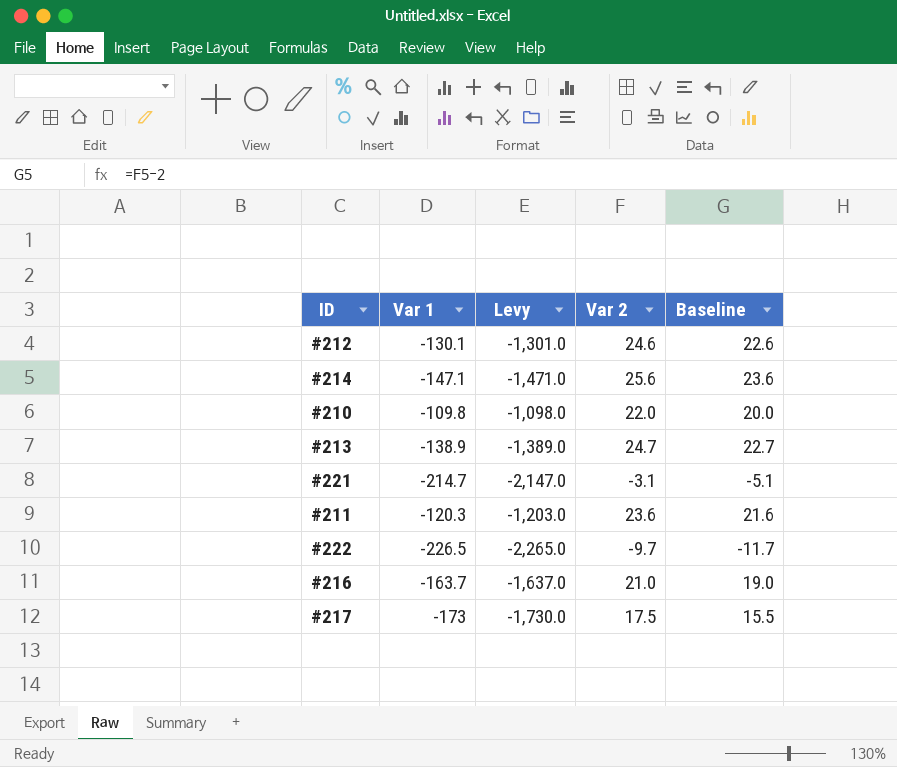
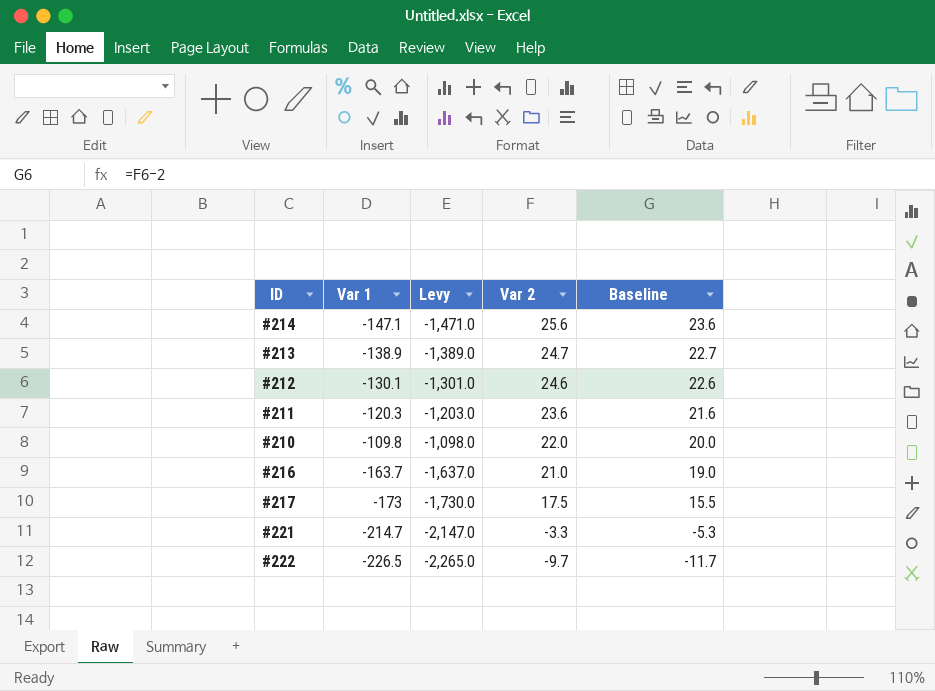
row order: none -> Var 2 descending
#221 | Var 2: -3.1 -> -3.3
#221 | Baseline: -5.1 -> -5.3

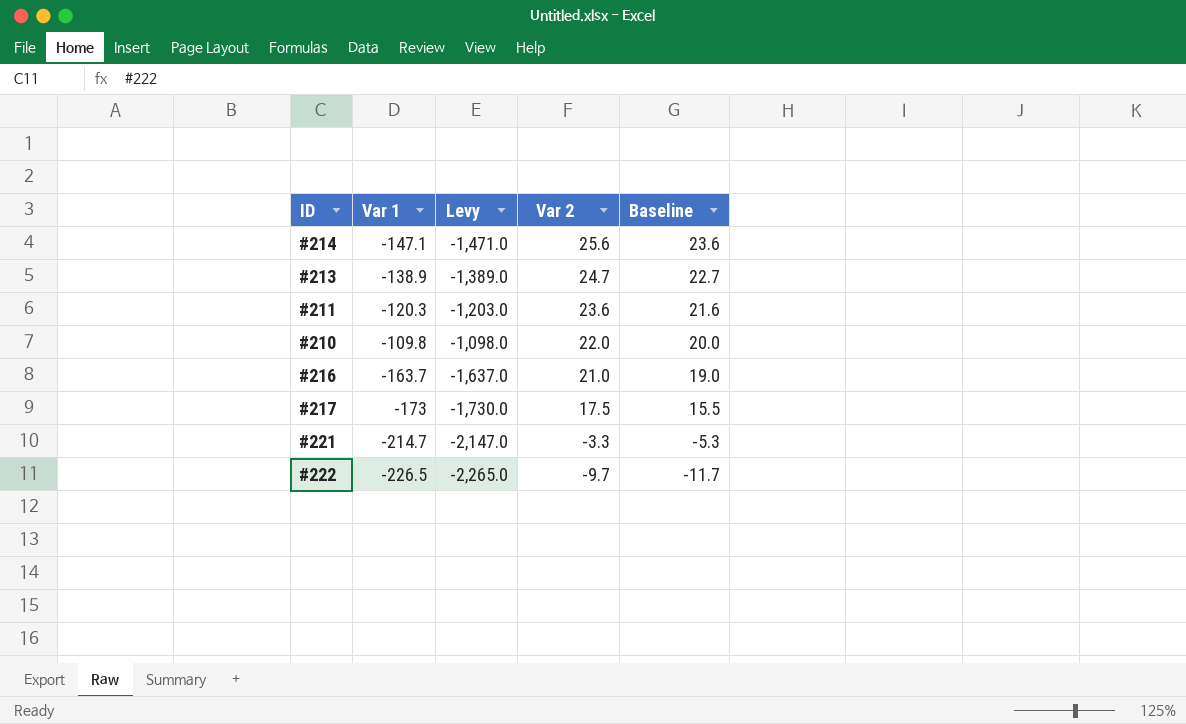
row #212: -130.1 | -1,301.0 | 24.6 | 22.6 -> none

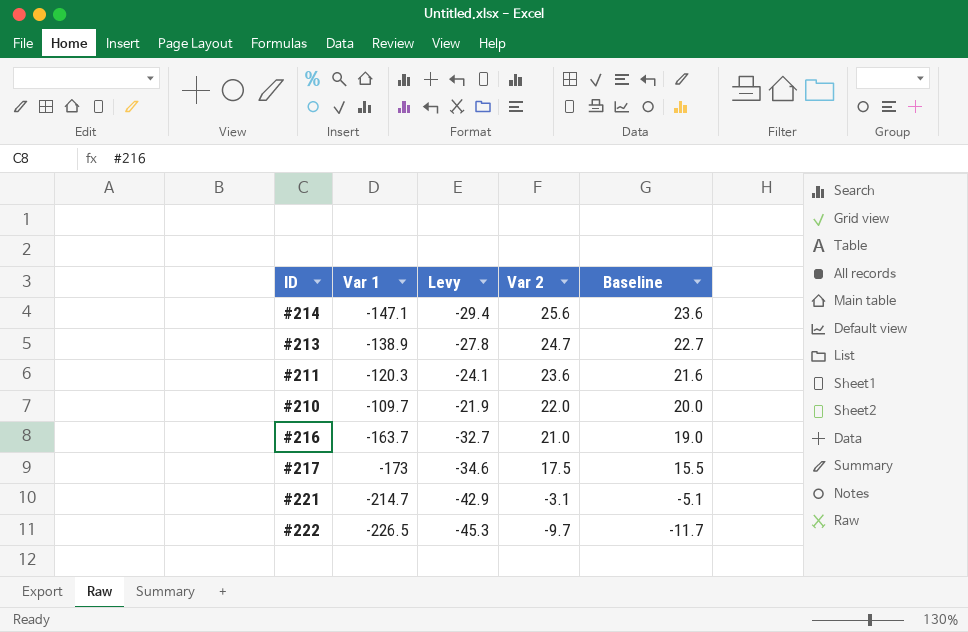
column Levy | formula: [Var 1] * 10 -> [Var 1] * 0.2
#210 | Var 1: -109.8 -> -109.7
#221 | Var 2: -3.3 -> -3.1
#221 | Baseline: -5.3 -> -5.1

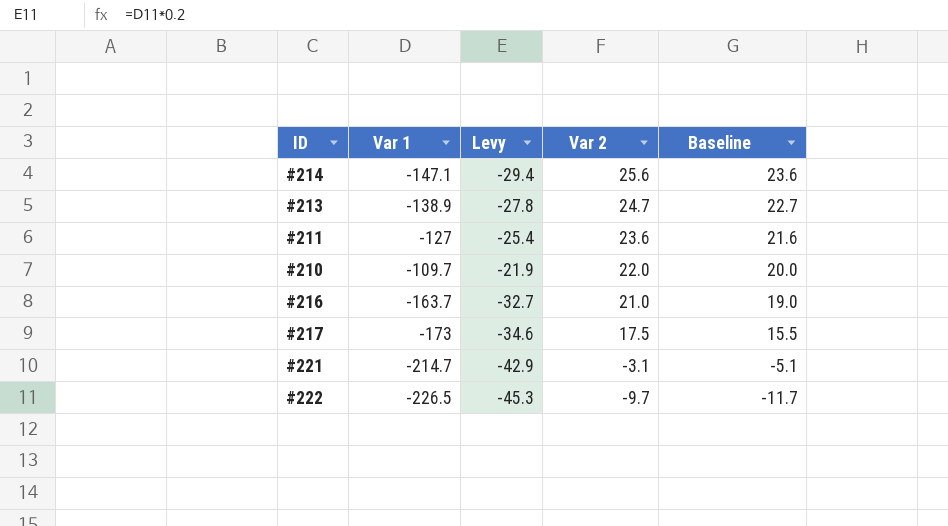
#211 | Var 1: -120.3 -> -127
#211 | Levy: -24.1 -> -25.4

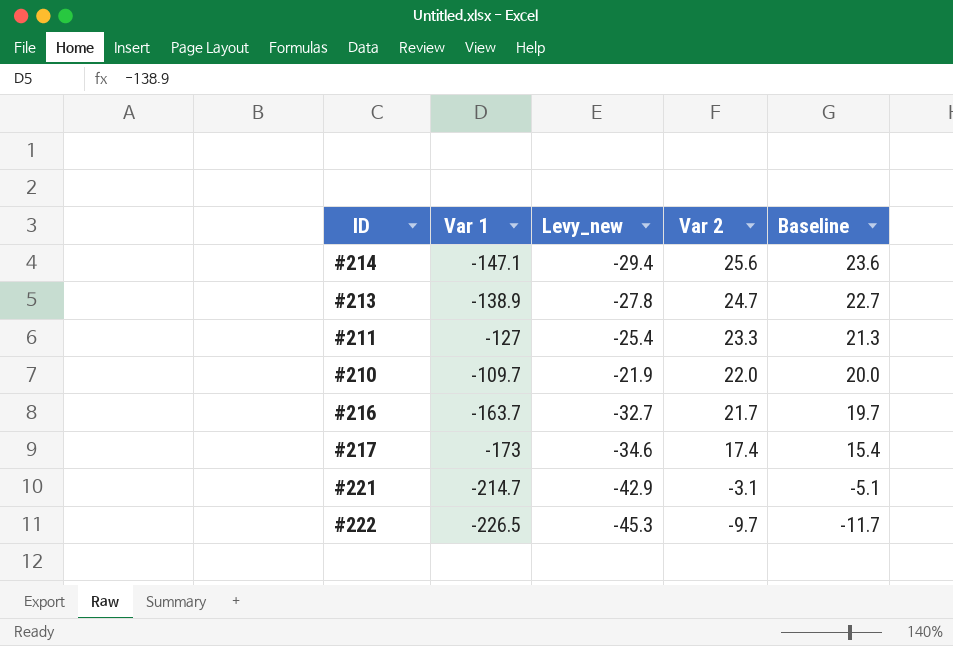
column name: Levy -> Levy_new
#211 | Var 2: 23.6 -> 23.3
#211 | Baseline: 21.6 -> 21.3
#216 | Var 2: 21.0 -> 21.7
#216 | Baseline: 19.0 -> 19.7
#217 | Var 2: 17.5 -> 17.4
#217 | Baseline: 15.5 -> 15.4

